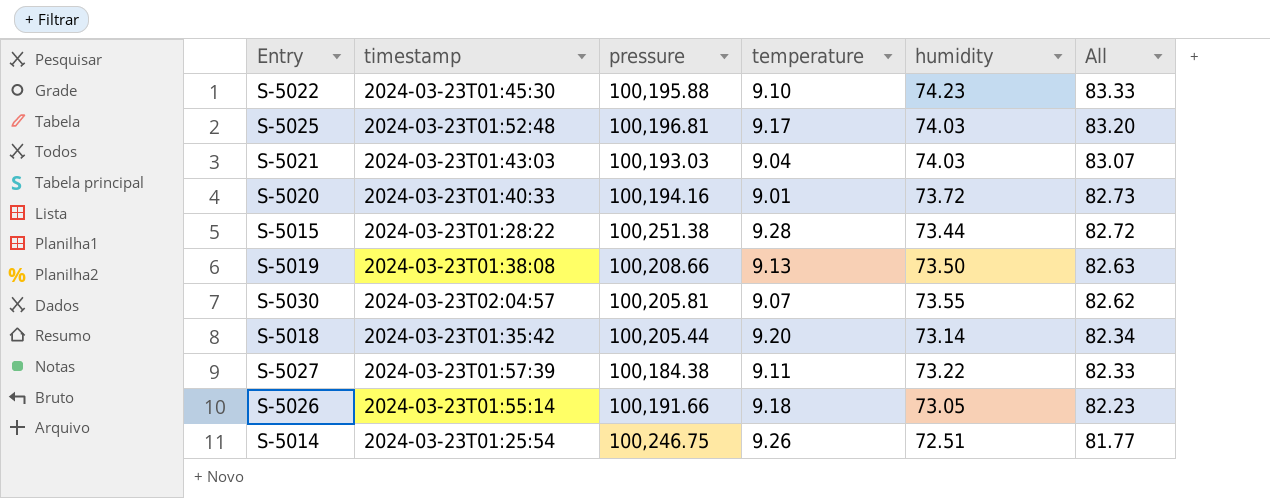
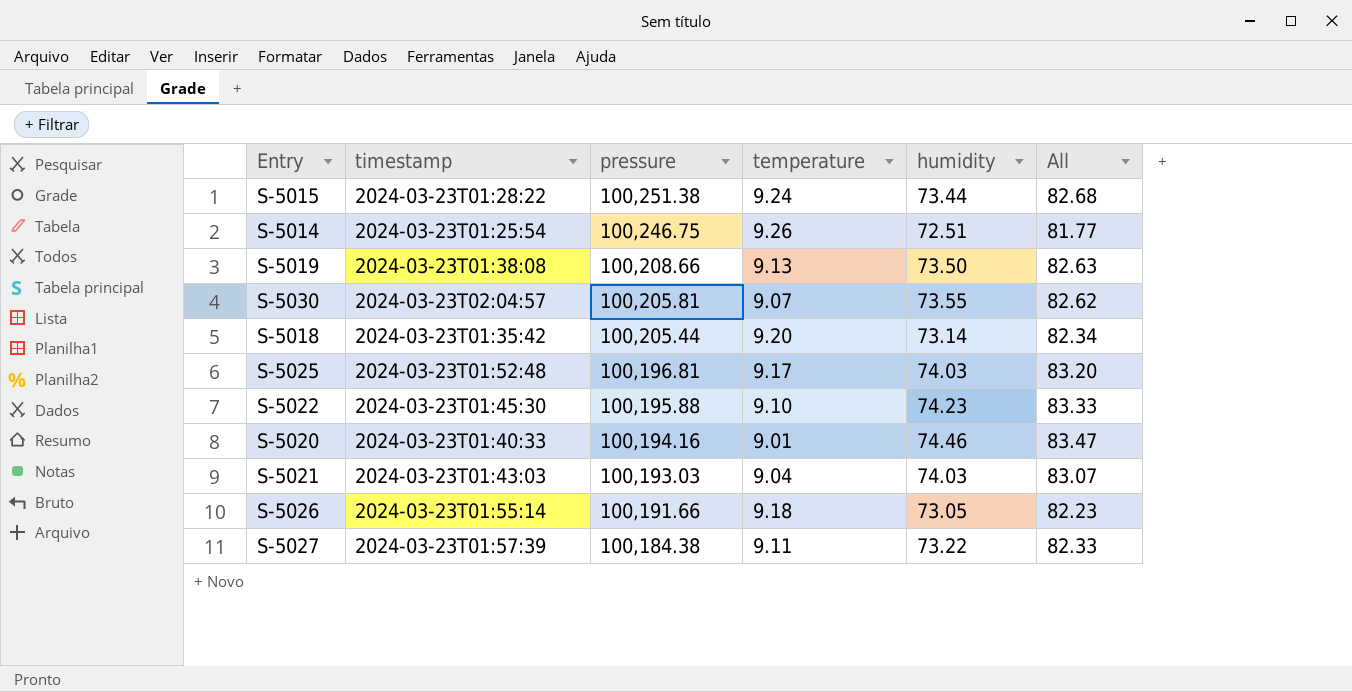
row order: All descending -> pressure descending
S-5015 | temperature: 9.28 -> 9.24
S-5015 | All: 82.72 -> 82.68
S-5020 | humidity: 73.72 -> 74.46
S-5020 | All: 82.73 -> 83.47

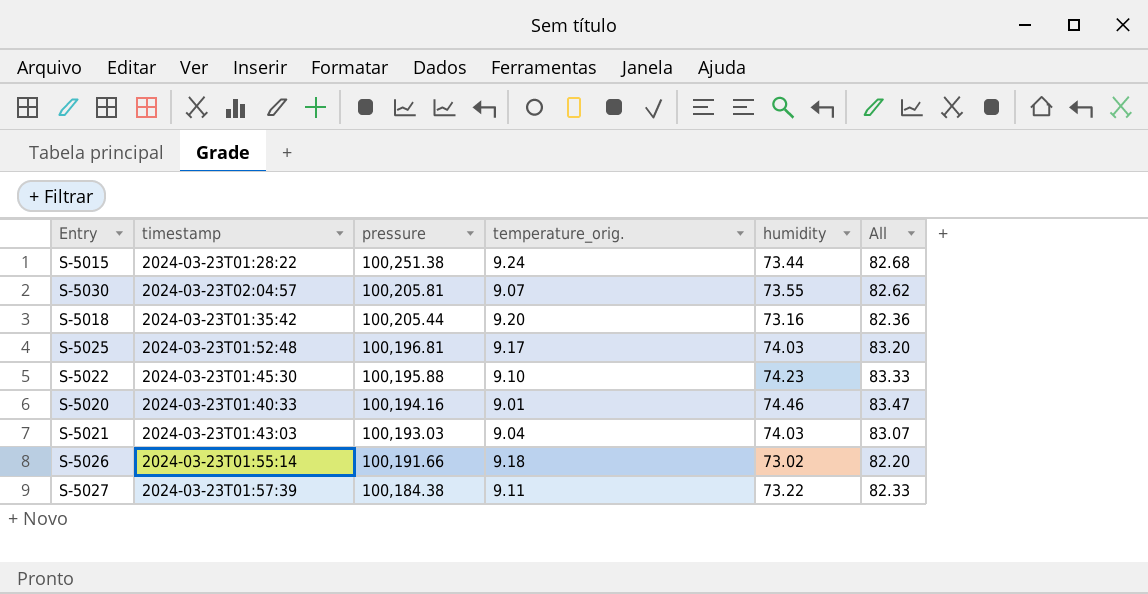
column name: temperature -> temperature_orig.
row S-5014: 2024-03-23T01:25:54 | 100,246.75 | 9.26 | 72.51 | 81.77 -> none
row S-5019: 2024-03-23T01:38:08 | 100,208.66 | 9.13 | 73.50 | 82.63 -> none
S-5018 | humidity: 73.14 -> 73.16
S-5018 | All: 82.34 -> 82.36
S-5026 | humidity: 73.05 -> 73.02
S-5026 | All: 82.23 -> 82.20

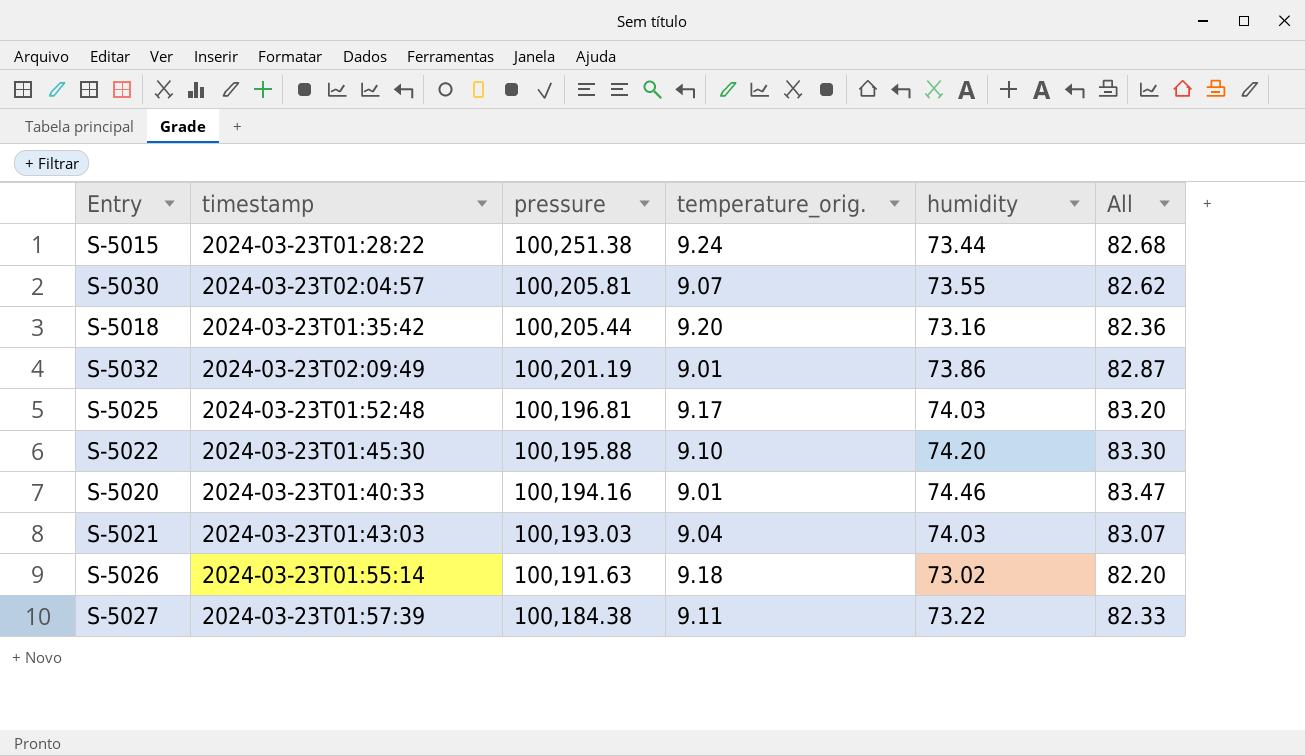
row S-5032: none -> 2024-03-23T02:09:49 | 100,201.19 | 9.01 | 73.86 | 82.87
S-5022 | humidity: 74.23 -> 74.20
S-5022 | All: 83.33 -> 83.30
S-5026 | pressure: 100,191.66 -> 100,191.63

